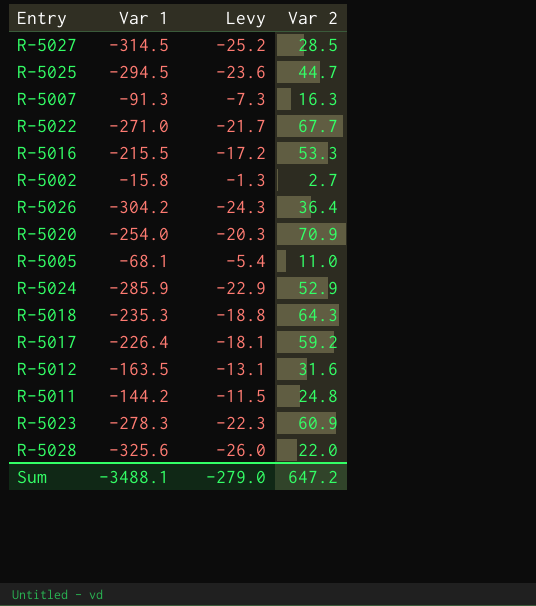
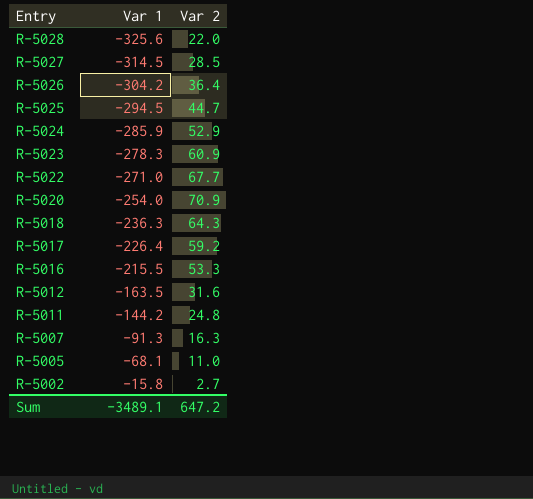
row order: none -> Entry descending
column Levy | formula: [Var 1] * 0.08 -> none
R-5018 | Var 1: -235.3 -> -236.3
Sum | Var 1: -3488.1 -> -3489.1

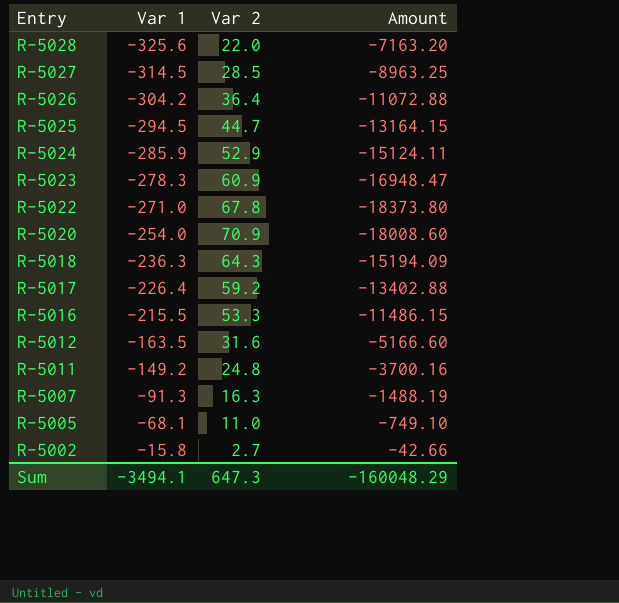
column Amount | formula: none -> [Var 1] * [Var 2]
R-5022 | Var 2: 67.7 -> 67.8
R-5011 | Var 1: -144.2 -> -149.2
Sum | Var 1: -3489.1 -> -3494.1
Sum | Var 2: 647.2 -> 647.3

